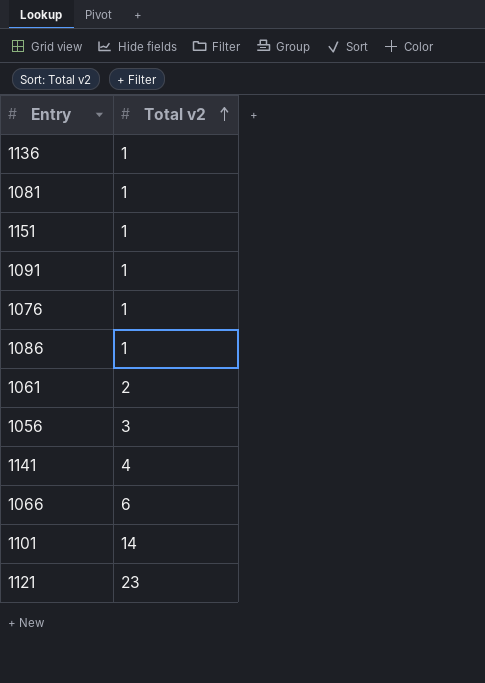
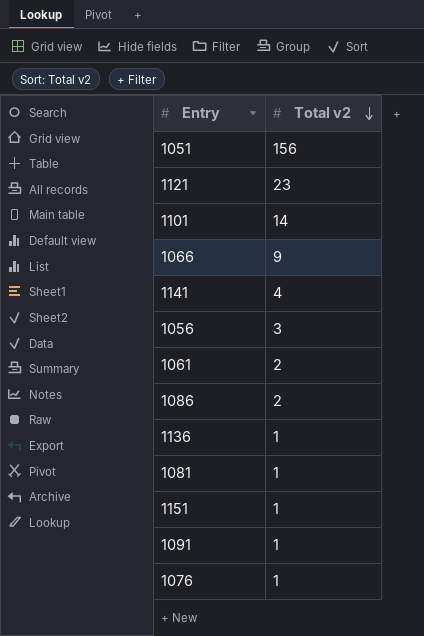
row order: Total v2 ascending -> Total v2 descending
row 1051: none -> 156
1066 | Total v2: 6 -> 9
1086 | Total v2: 1 -> 2

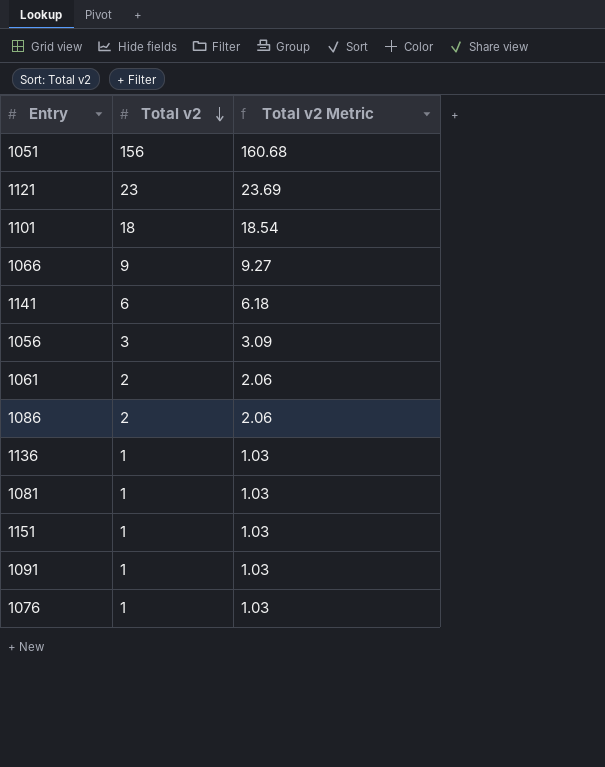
column Total v2 Metric | formula: none -> [Total v2] * 1.03
1101 | Total v2: 14 -> 18
1141 | Total v2: 4 -> 6

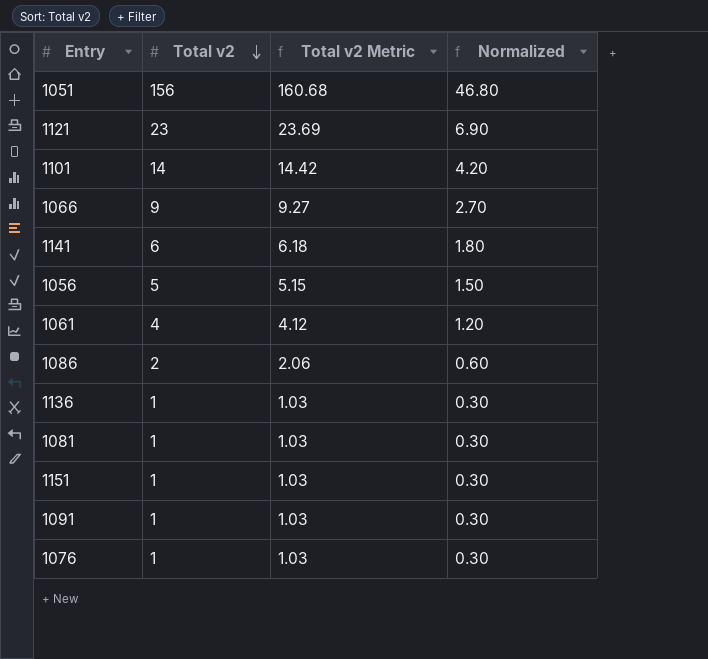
column Normalized | formula: none -> [Total v2] * 0.3
1101 | Total v2: 18 -> 14
1101 | Total v2 Metric: 18.54 -> 14.42
1056 | Total v2: 3 -> 5
1056 | Total v2 Metric: 3.09 -> 5.15
1061 | Total v2: 2 -> 4
1061 | Total v2 Metric: 2.06 -> 4.12

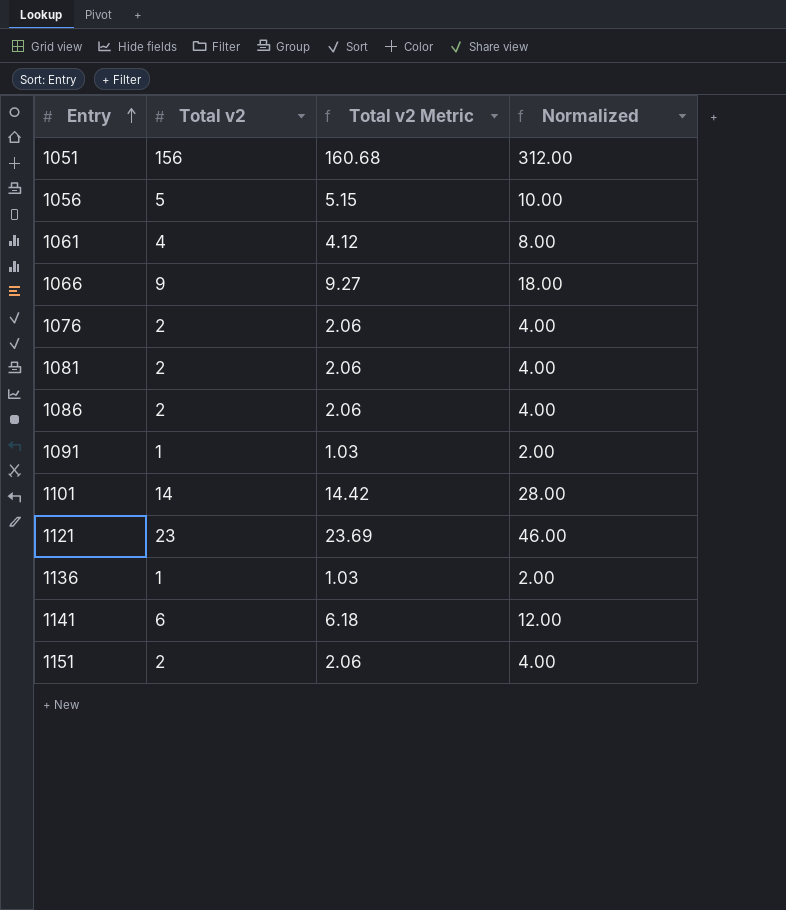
row order: Total v2 descending -> Entry ascending
column Normalized | formula: [Total v2] * 0.3 -> [Total v2] * 2
1076 | Total v2: 1 -> 2
1076 | Total v2 Metric: 1.03 -> 2.06
1081 | Total v2: 1 -> 2
1081 | Total v2 Metric: 1.03 -> 2.06
1151 | Total v2: 1 -> 2
1151 | Total v2 Metric: 1.03 -> 2.06

